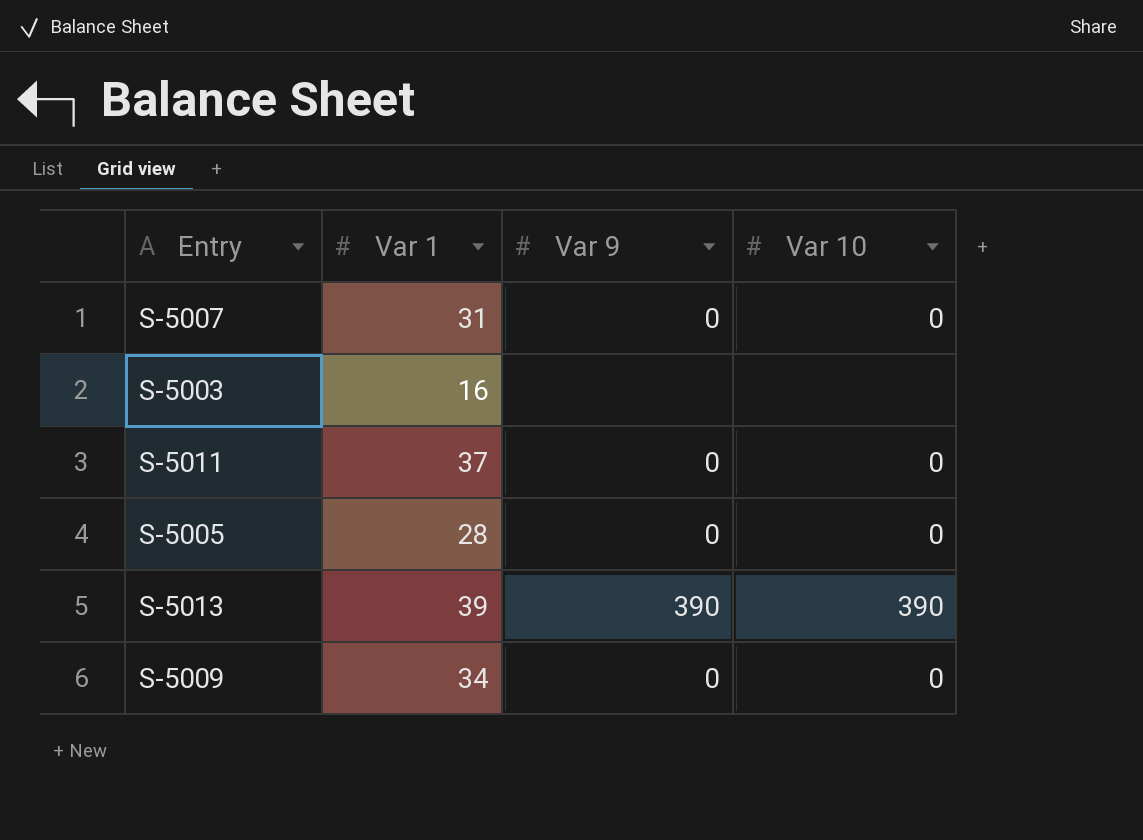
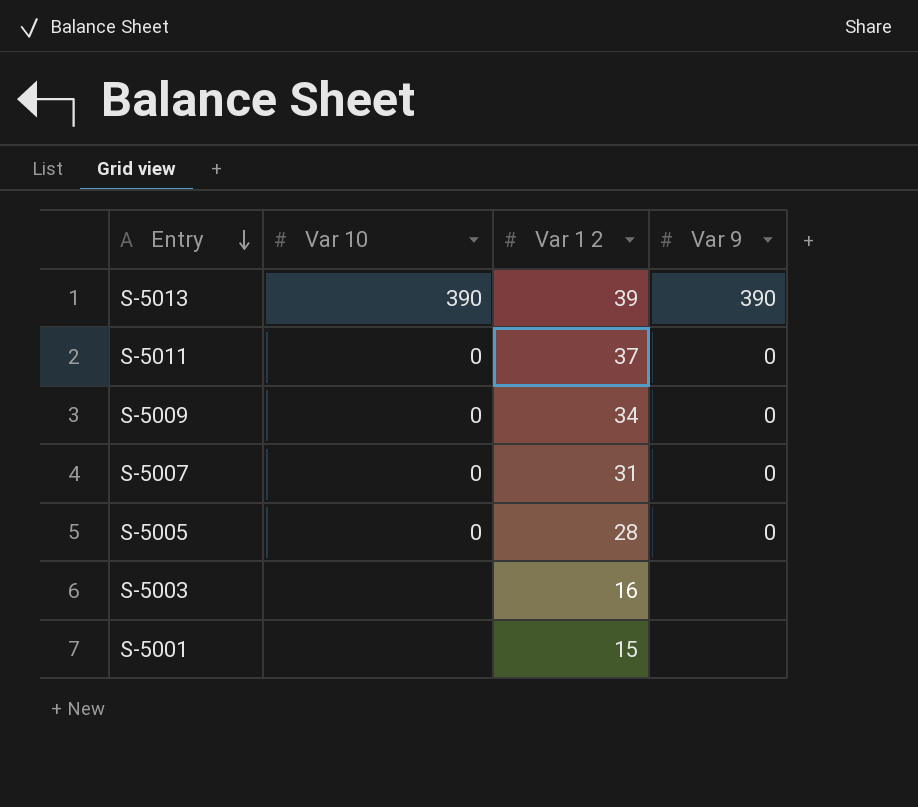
row order: none -> Entry descending
column Var 10 | position: 4 -> 2
column name: Var 1 -> Var 1 2
row S-5001: none -> none | 15 | none

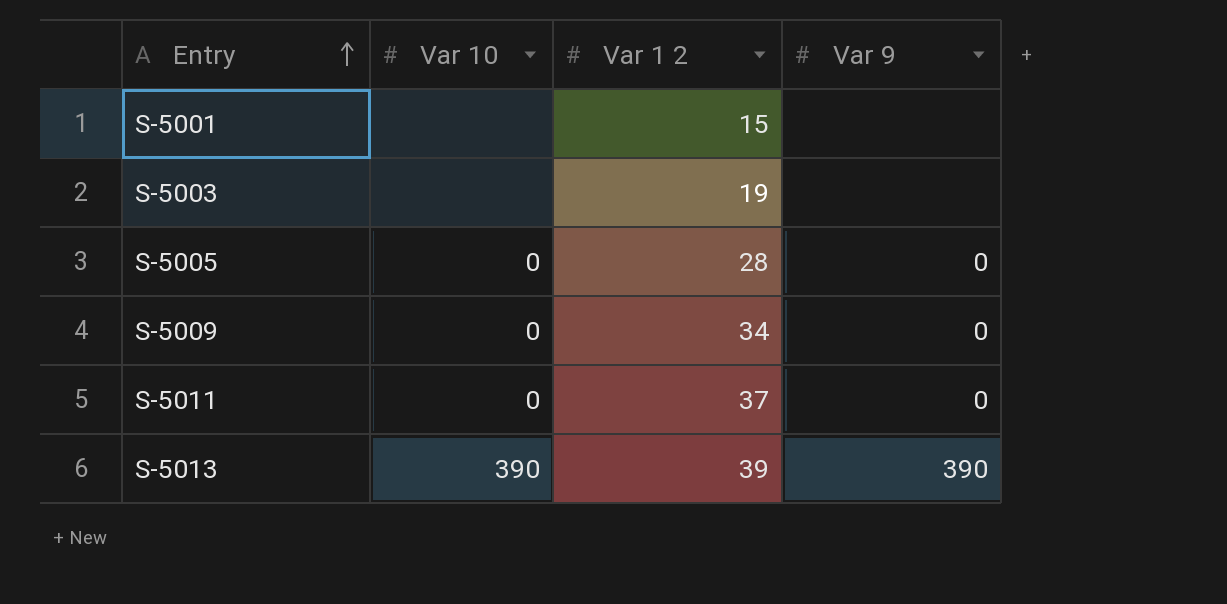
row order: Entry descending -> Entry ascending
row S-5007: 0 | 31 | 0 -> none
S-5003 | Var 1 2: 16 -> 19

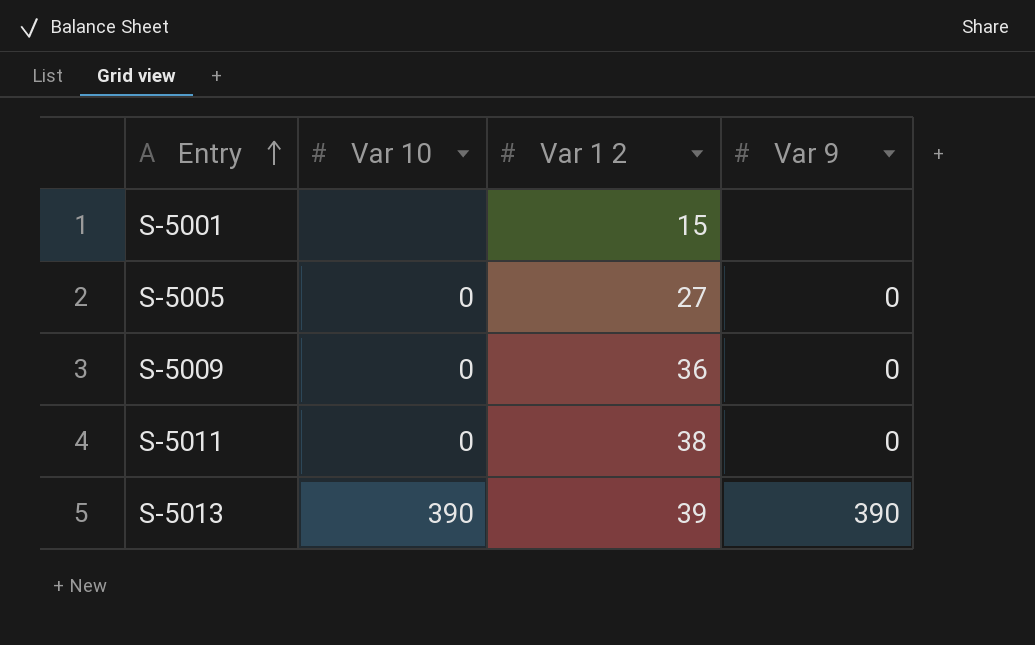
row S-5003: none | 19 | none -> none
S-5005 | Var 1 2: 28 -> 27
S-5009 | Var 1 2: 34 -> 36
S-5011 | Var 1 2: 37 -> 38

